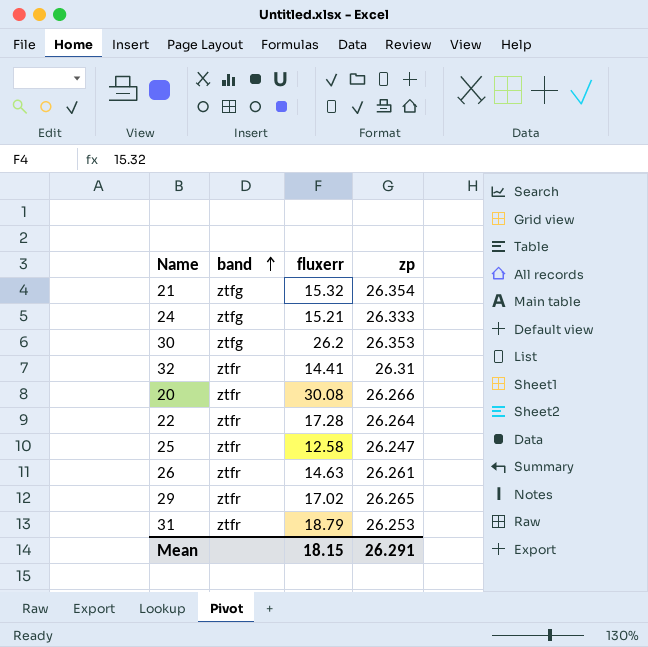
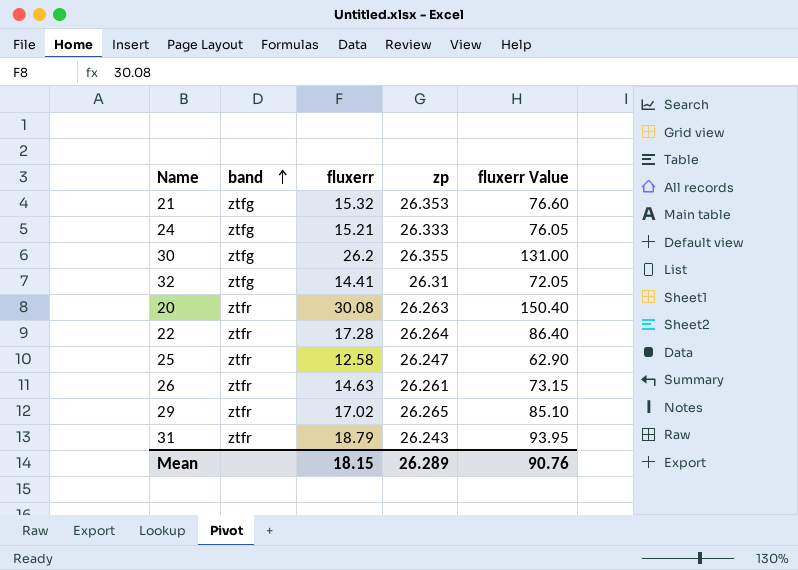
column fluxerr Value | formula: none -> [fluxerr] * 5
21 | zp: 26.354 -> 26.353
30 | zp: 26.353 -> 26.355
32 | band: ztfr -> ztfg
20 | zp: 26.266 -> 26.263
31 | zp: 26.253 -> 26.243
Mean | zp: 26.291 -> 26.289

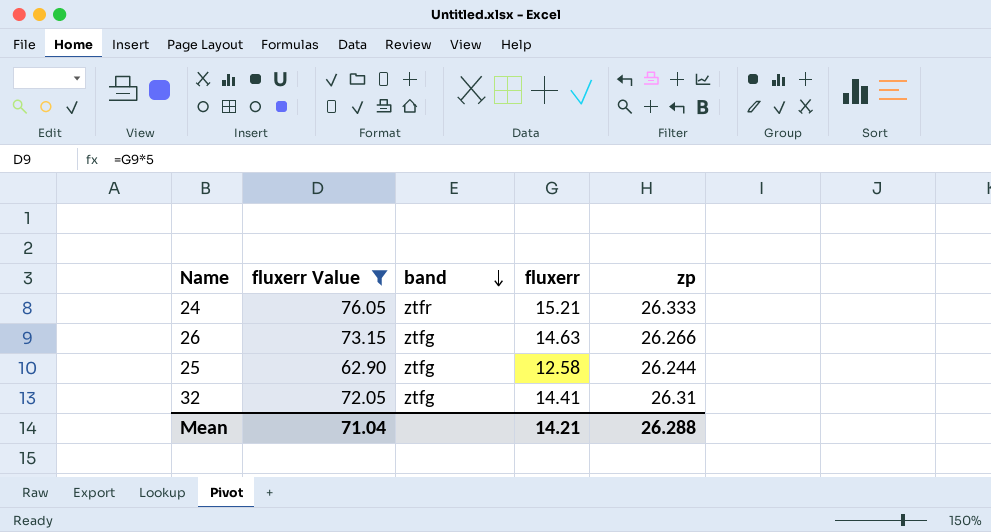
filter: none -> fluxerr Value <= 76.05
row order: band ascending -> band descending
column fluxerr Value | position: 5 -> 2
24 | band: ztfg -> ztfr
26 | band: ztfr -> ztfg
26 | zp: 26.261 -> 26.266
25 | band: ztfr -> ztfg
25 | zp: 26.247 -> 26.244
Mean | fluxerr Value: 90.76 -> 71.04
Mean | fluxerr: 18.15 -> 14.21
Mean | zp: 26.289 -> 26.288

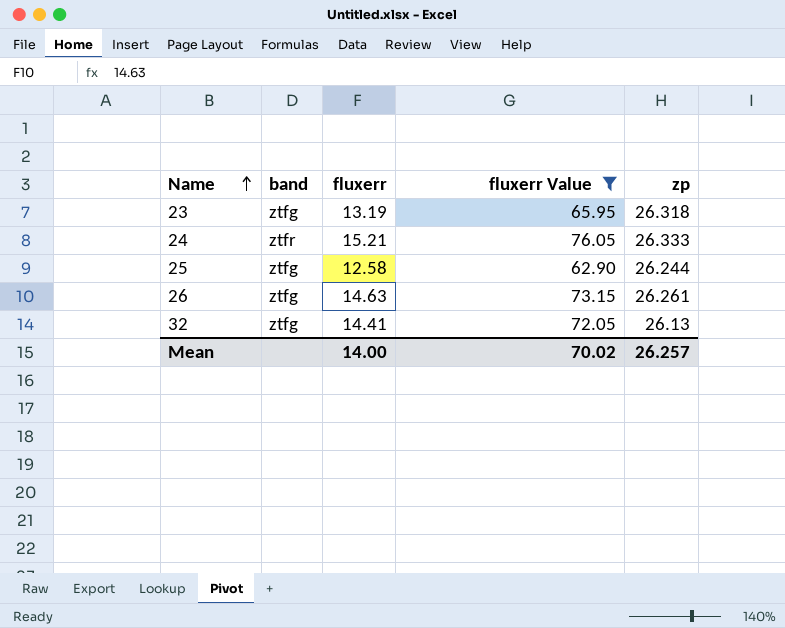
row order: band descending -> Name ascending
column fluxerr Value | position: 2 -> 4
row 23: none -> ztfg | 13.19 | 65.95 | 26.318
26 | zp: 26.266 -> 26.261
32 | zp: 26.31 -> 26.13
Mean | fluxerr: 14.21 -> 14.00
Mean | fluxerr Value: 71.04 -> 70.02
Mean | zp: 26.288 -> 26.257

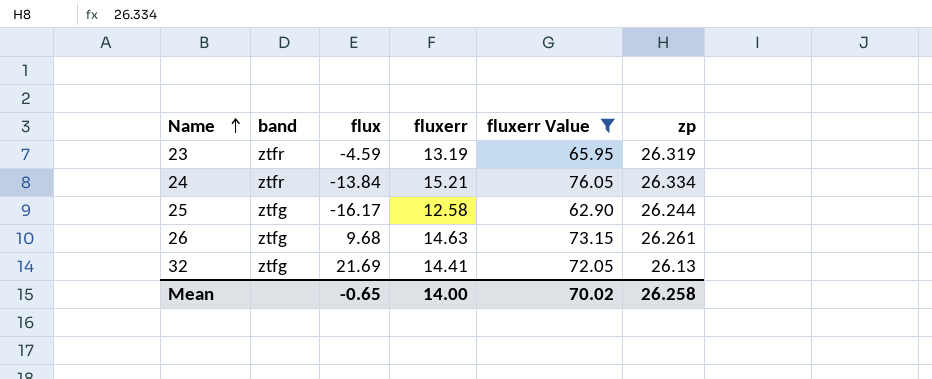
column flux | position: none -> 3
23 | band: ztfg -> ztfr
23 | zp: 26.318 -> 26.319
24 | zp: 26.333 -> 26.334
Mean | zp: 26.257 -> 26.258

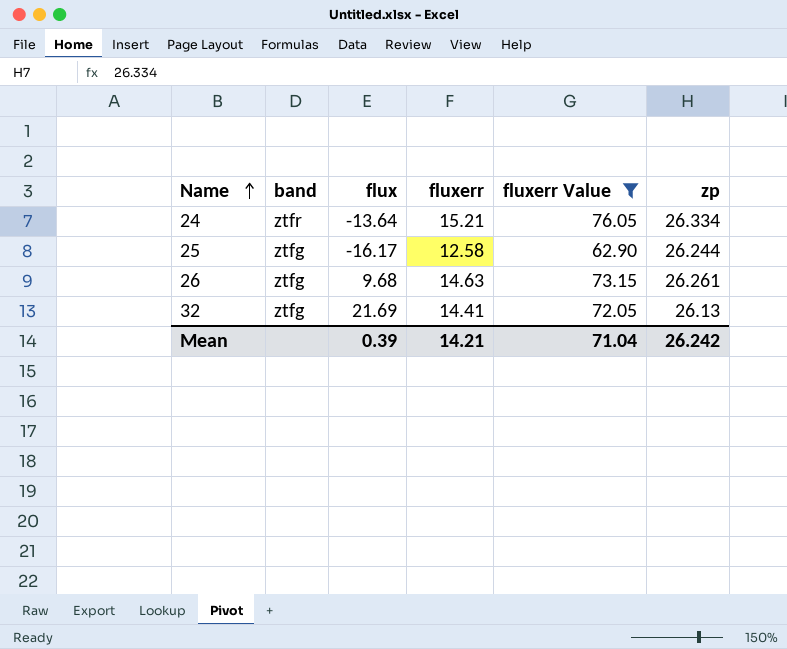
row 23: ztfr | -4.59 | 13.19 | 65.95 | 26.319 -> none
24 | flux: -13.84 -> -13.64
Mean | flux: -0.65 -> 0.39
Mean | fluxerr: 14.00 -> 14.21
Mean | fluxerr Value: 70.02 -> 71.04
Mean | zp: 26.258 -> 26.242

